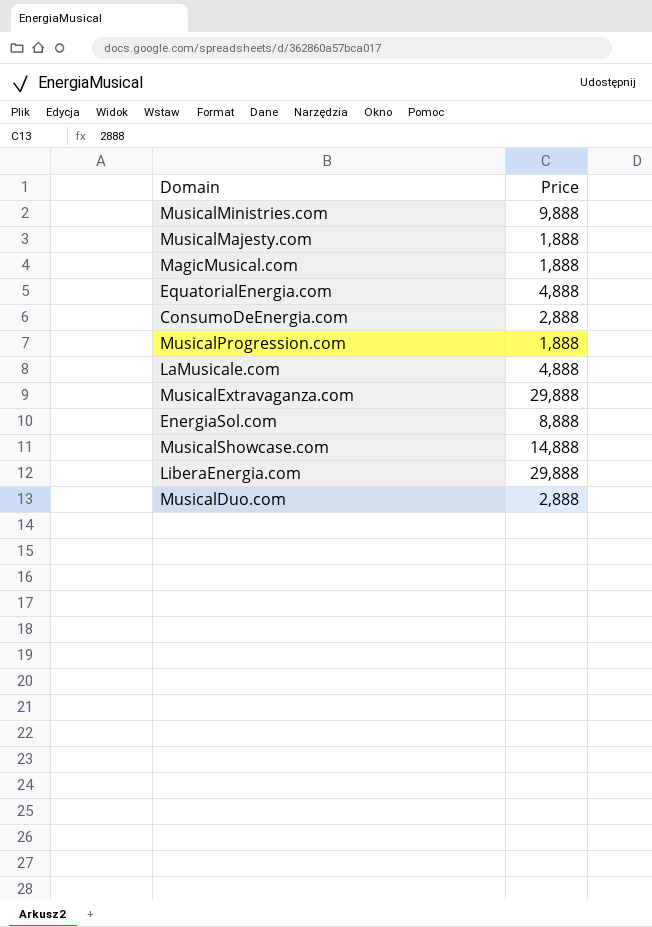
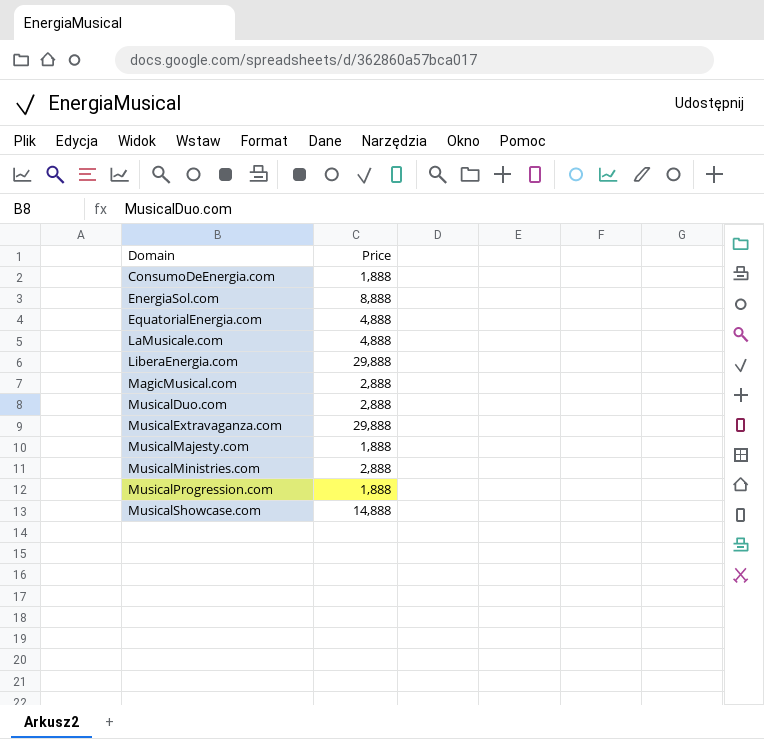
row order: none -> Domain ascending
ConsumoDeEnergia.com | Price: 2,888 -> 1,888
MagicMusical.com | Price: 1,888 -> 2,888
MusicalMinistries.com | Price: 9,888 -> 2,888

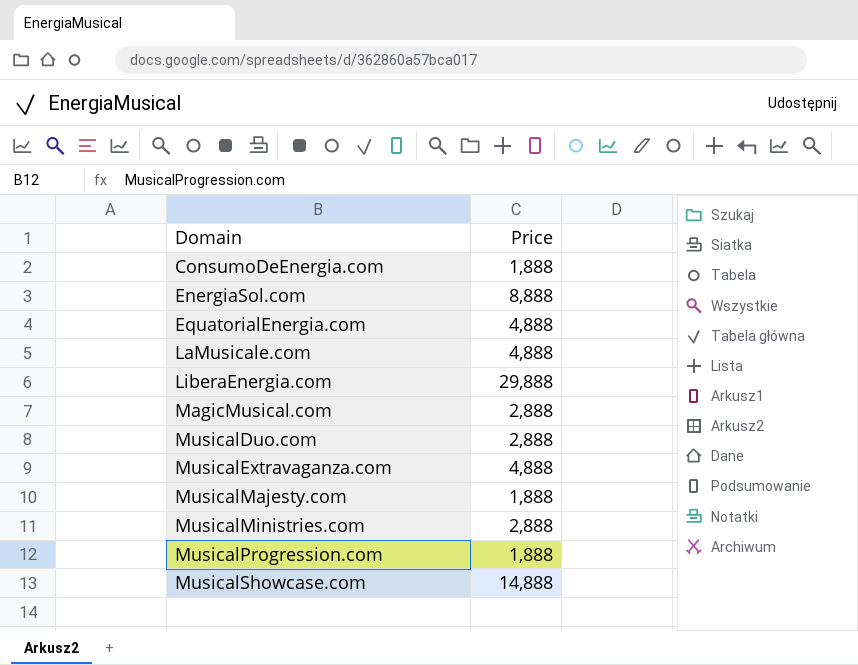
MusicalExtravaganza.com | Price: 29,888 -> 4,888

